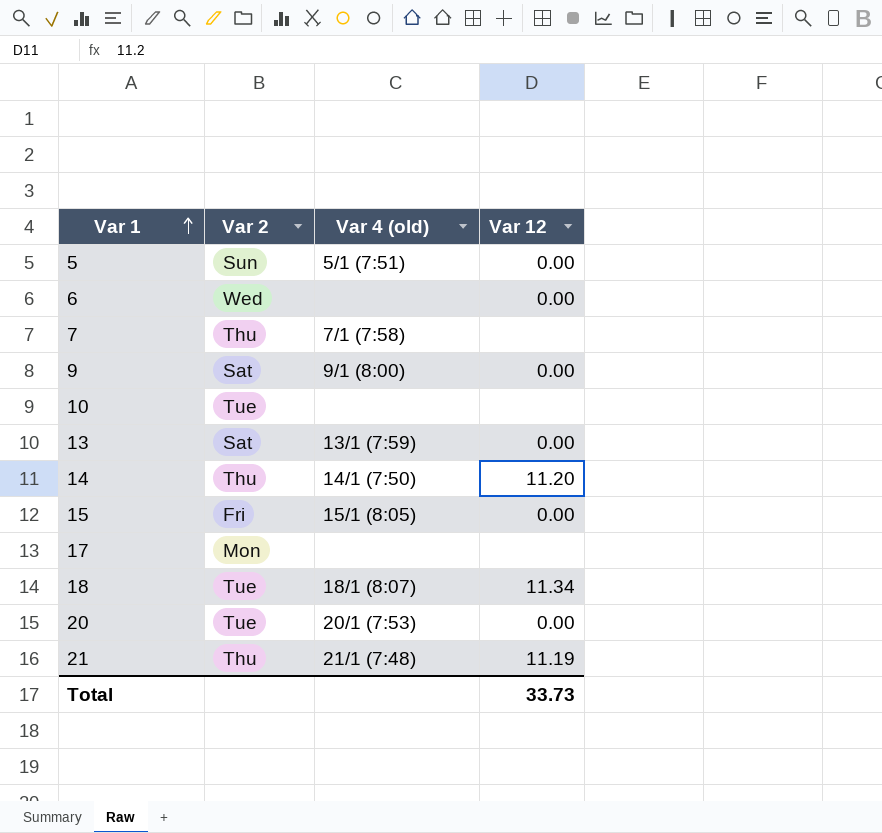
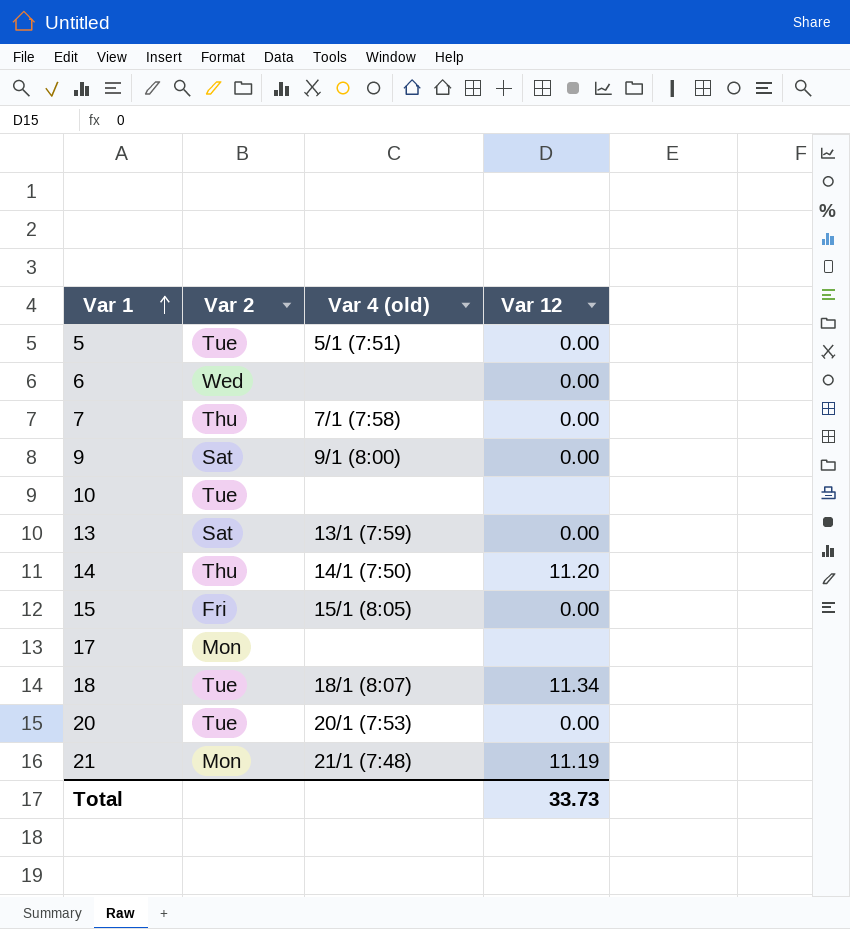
5 | Var 2: Sun -> Tue
7 | Var 12: none -> 0.00
21 | Var 2: Thu -> Mon

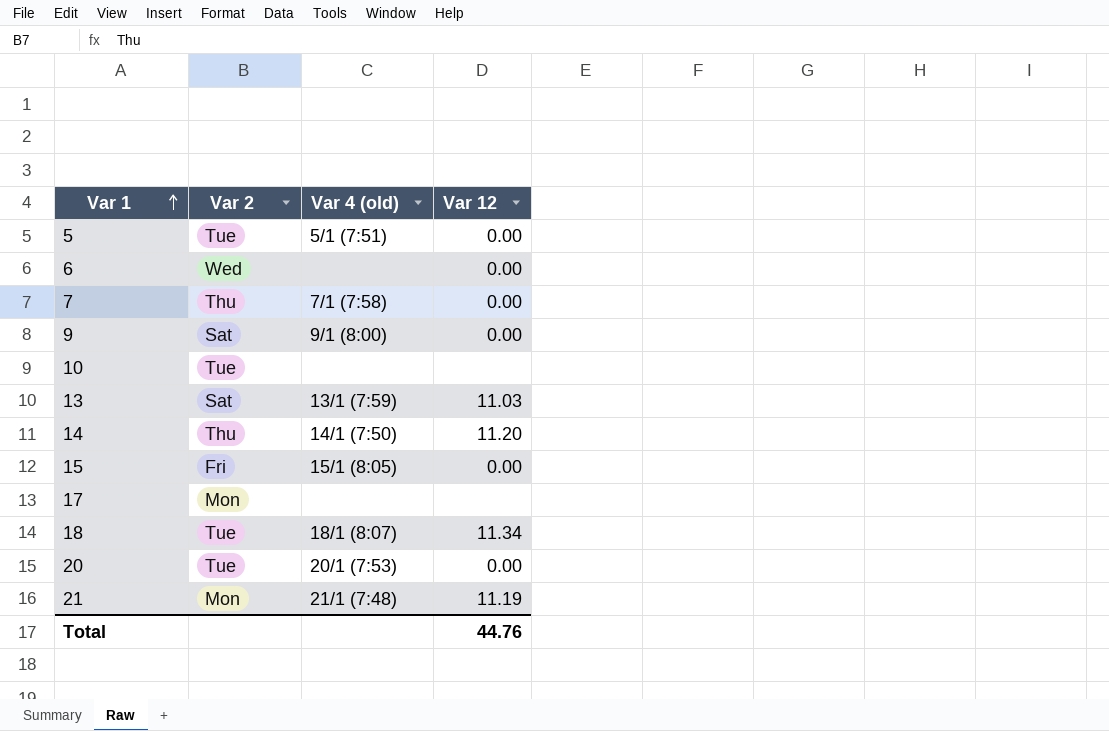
13 | Var 12: 0.00 -> 11.03
Total | Var 12: 33.73 -> 44.76

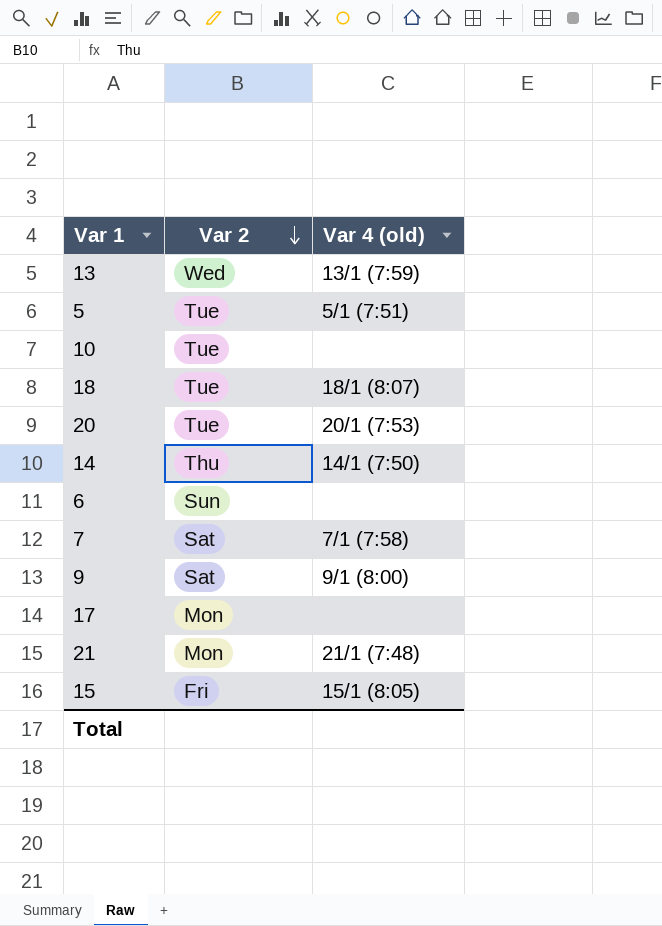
row order: Var 1 ascending -> Var 2 descending
column Var 12 | position: 4 -> none
13 | Var 2: Sat -> Wed
6 | Var 2: Wed -> Sun
7 | Var 2: Thu -> Sat

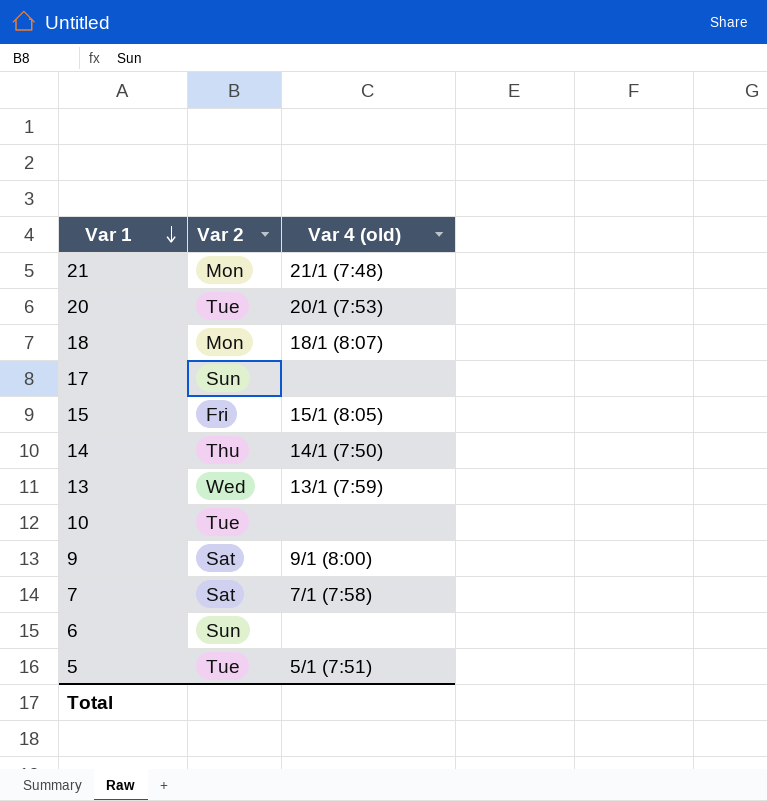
row order: Var 2 descending -> Var 1 descending
18 | Var 2: Tue -> Mon
17 | Var 2: Mon -> Sun

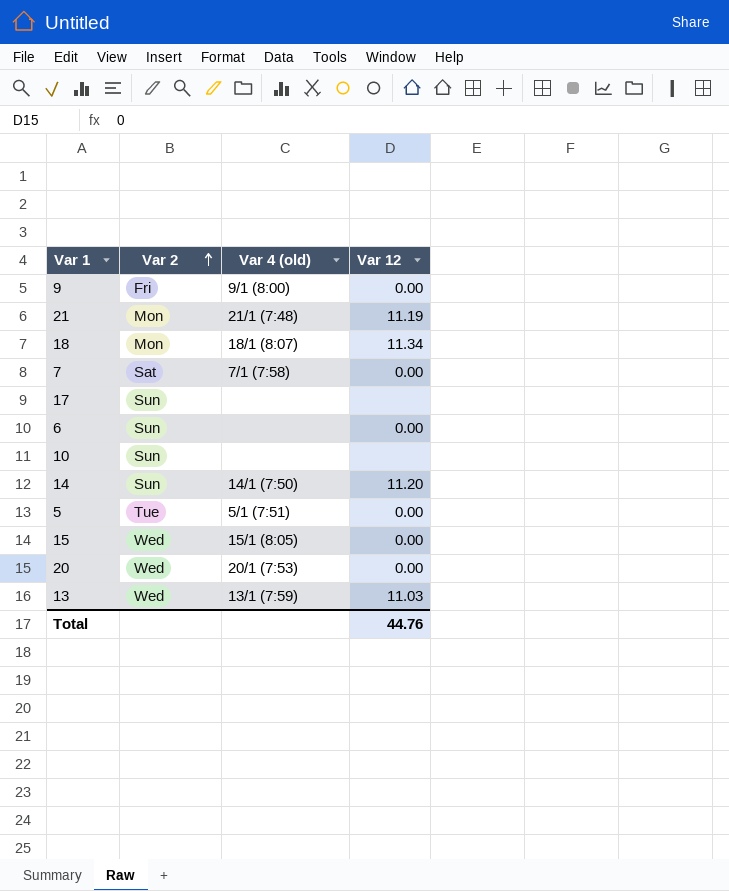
row order: Var 1 descending -> Var 2 ascending
column Var 12 | position: none -> 4
9 | Var 2: Sat -> Fri
10 | Var 2: Tue -> Sun
14 | Var 2: Thu -> Sun
15 | Var 2: Fri -> Wed
20 | Var 2: Tue -> Wed

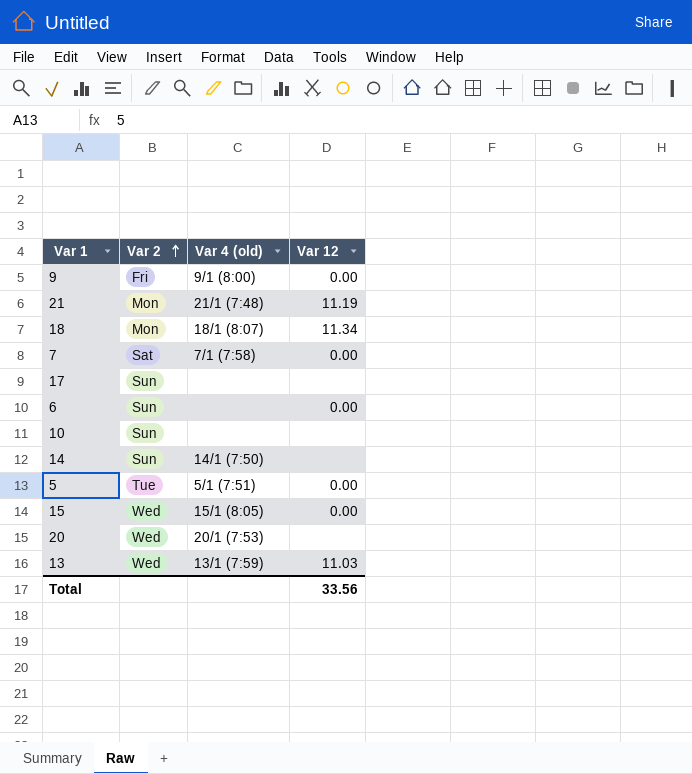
14 | Var 12: 11.20 -> none
20 | Var 12: 0.00 -> none
Total | Var 12: 44.76 -> 33.56

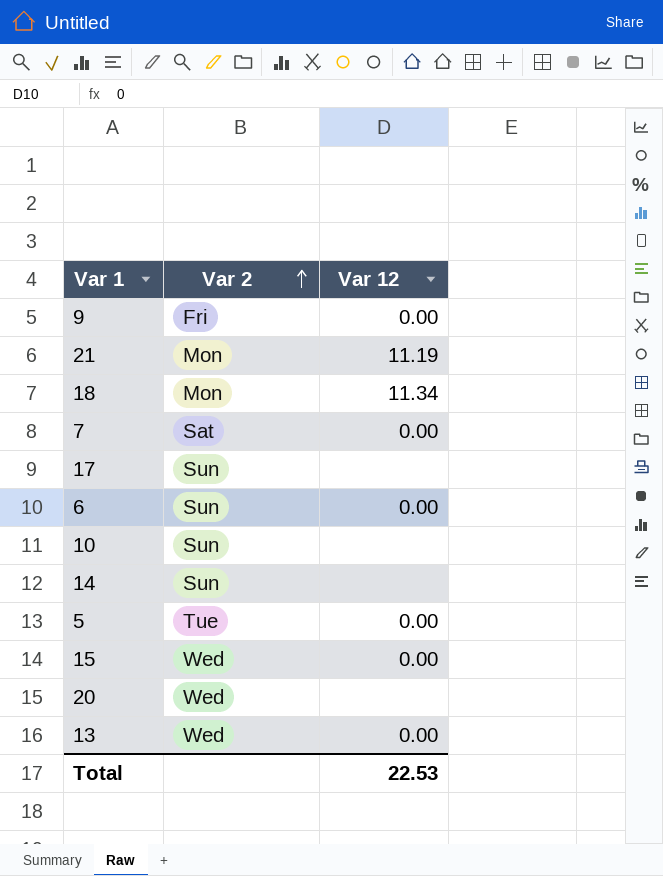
column Var 4 (old) | position: 3 -> none
13 | Var 12: 11.03 -> 0.00
Total | Var 12: 33.56 -> 22.53

